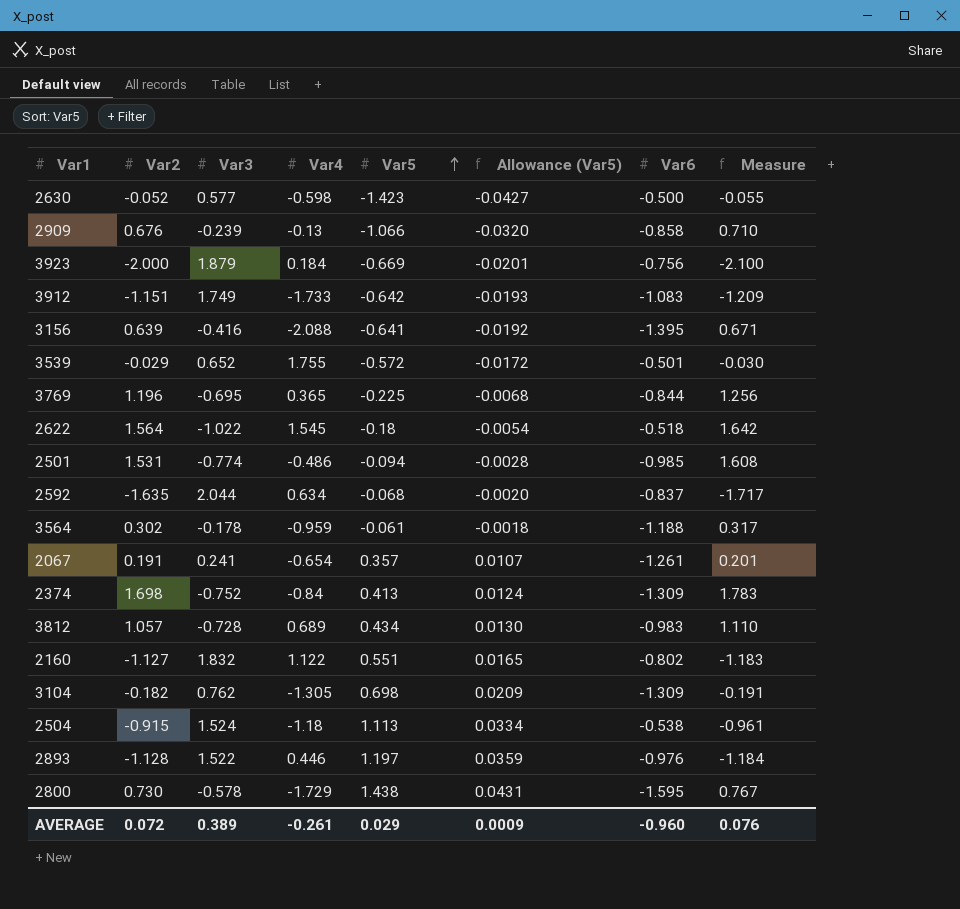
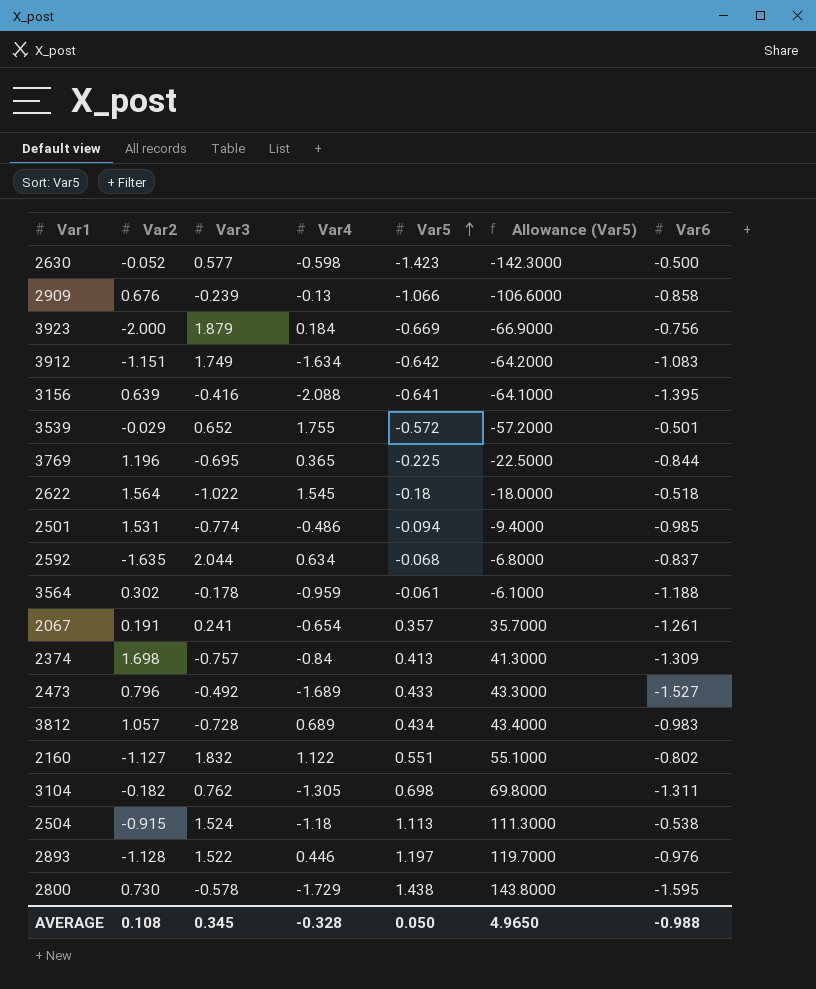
column Measure | formula: [Var2] * 1.05 -> none
column Allowance (Var5) | formula: [Var5] * 0.03 -> [Var5] * 100
3912 | Var4: -1.733 -> -1.634
2374 | Var3: -0.752 -> -0.757
row 2473: none -> 0.796 | -0.492 | -1.689 | 0.433 | 43.3000 | -1.527
3104 | Var6: -1.309 -> -1.311
AVERAGE | Var2: 0.072 -> 0.108
AVERAGE | Var3: 0.389 -> 0.345
AVERAGE | Var4: -0.261 -> -0.328
AVERAGE | Var5: 0.029 -> 0.050
AVERAGE | Allowance (Var5): 0.0009 -> 4.9650
AVERAGE | Var6: -0.960 -> -0.988

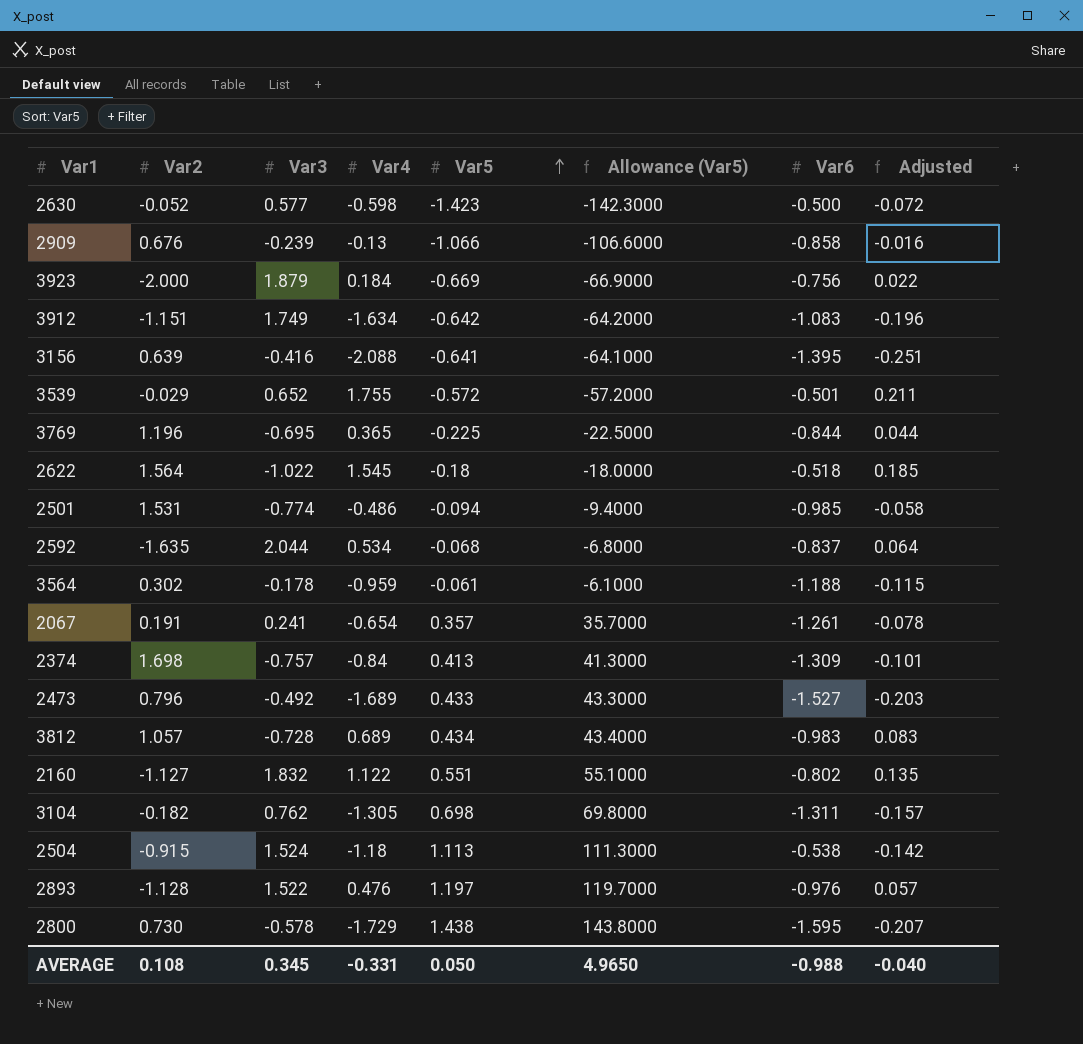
column Adjusted | formula: none -> [Var4] * 0.12
2592 | Var4: 0.634 -> 0.534
2893 | Var4: 0.446 -> 0.476
AVERAGE | Var4: -0.328 -> -0.331

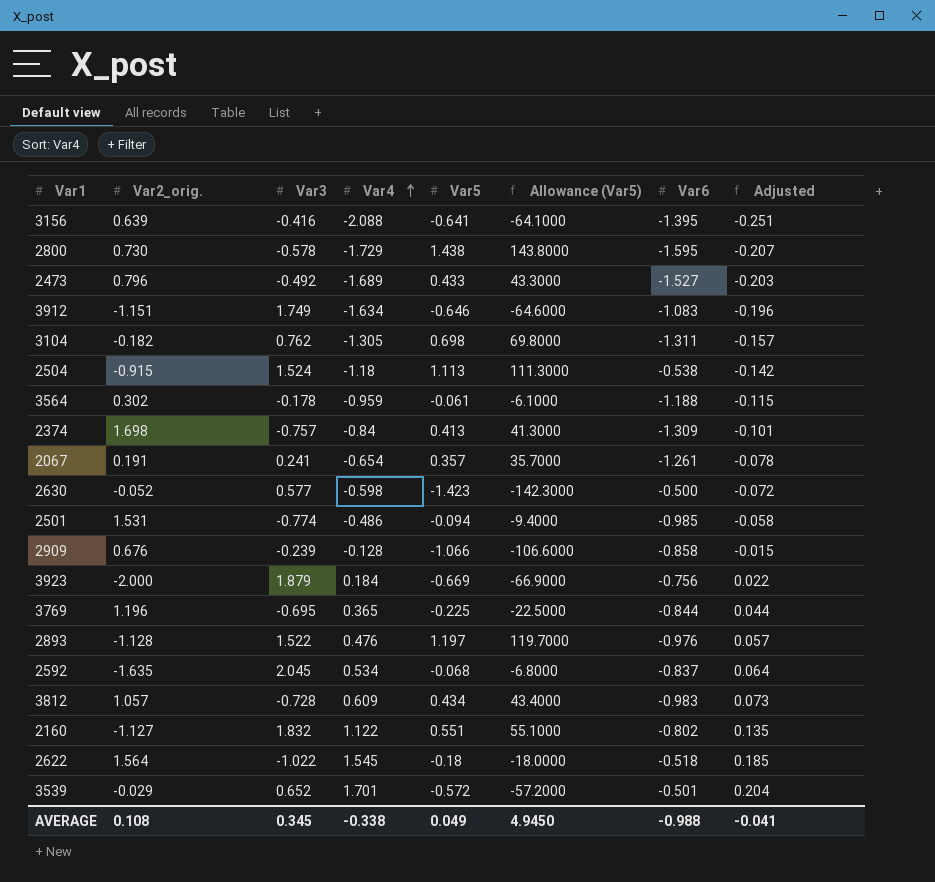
row order: Var5 ascending -> Var4 ascending
column name: Var2 -> Var2_orig.
3912 | Var5: -0.642 -> -0.646
3912 | Allowance (Var5): -64.2000 -> -64.6000
2909 | Var4: -0.13 -> -0.128
2909 | Adjusted: -0.016 -> -0.015
2592 | Var3: 2.044 -> 2.045
3812 | Var4: 0.689 -> 0.609
3812 | Adjusted: 0.083 -> 0.073
3539 | Var4: 1.755 -> 1.701
3539 | Adjusted: 0.211 -> 0.204
AVERAGE | Var4: -0.331 -> -0.338
AVERAGE | Var5: 0.050 -> 0.049
AVERAGE | Allowance (Var5): 4.9650 -> 4.9450
AVERAGE | Adjusted: -0.040 -> -0.041

